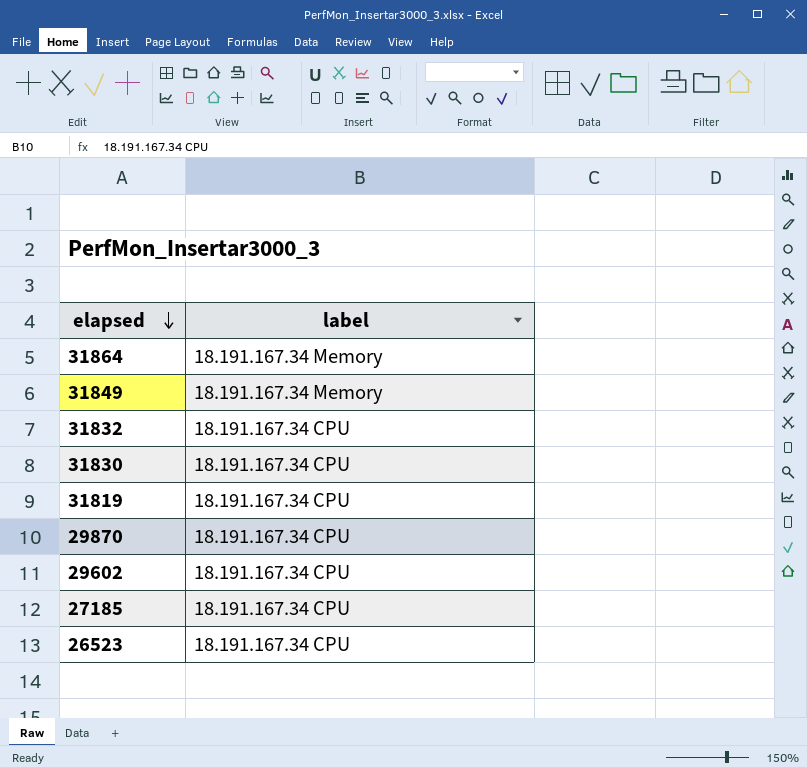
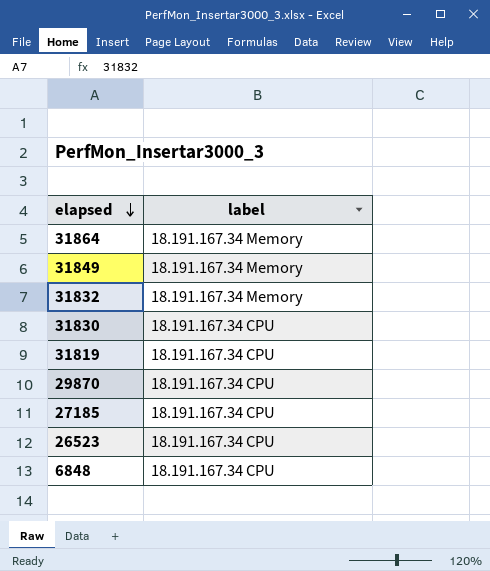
row 29602: 18.191.167.34 CPU -> none
31832 | label: 18.191.167.34 CPU -> 18.191.167.34 Memory
row 6848: none -> 18.191.167.34 CPU

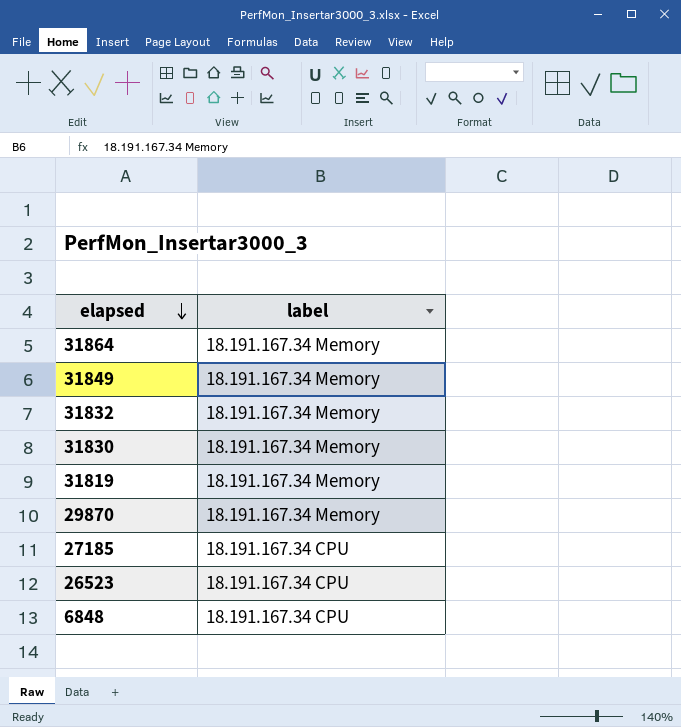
31830 | label: 18.191.167.34 CPU -> 18.191.167.34 Memory
31819 | label: 18.191.167.34 CPU -> 18.191.167.34 Memory
29870 | label: 18.191.167.34 CPU -> 18.191.167.34 Memory

